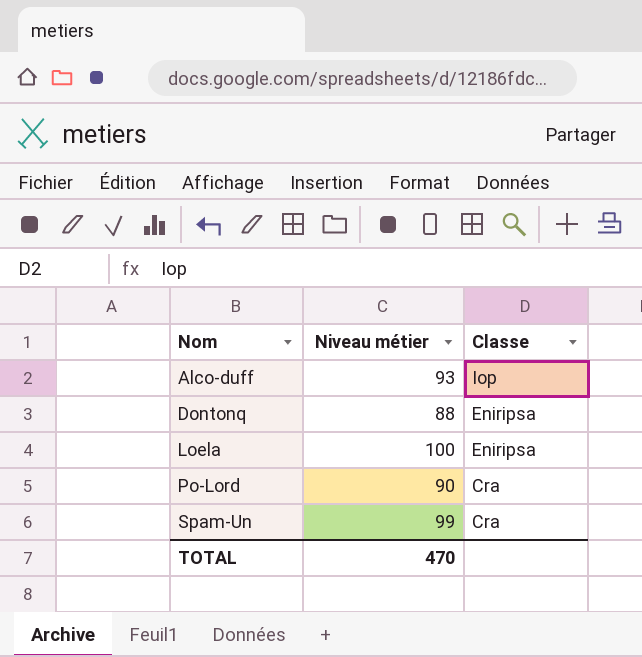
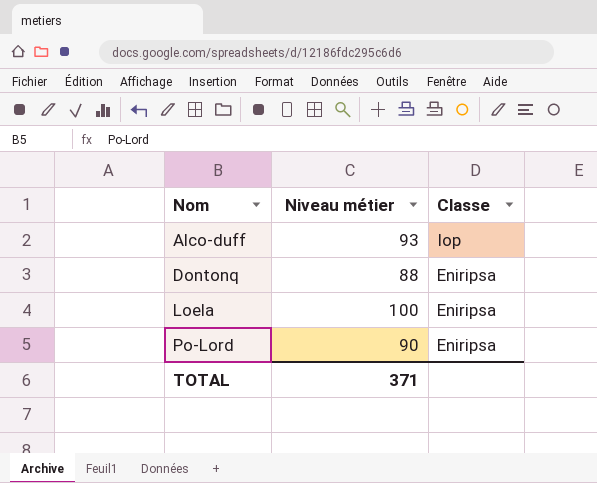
row Spam-Un: 99 | Cra -> none
Po-Lord | Classe: Cra -> Eniripsa
TOTAL | Niveau métier: 470 -> 371

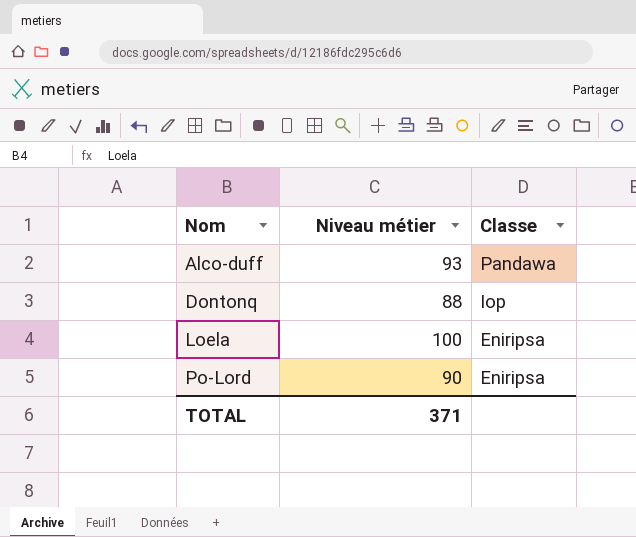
Alco-duff | Classe: Iop -> Pandawa
Dontonq | Classe: Eniripsa -> Iop

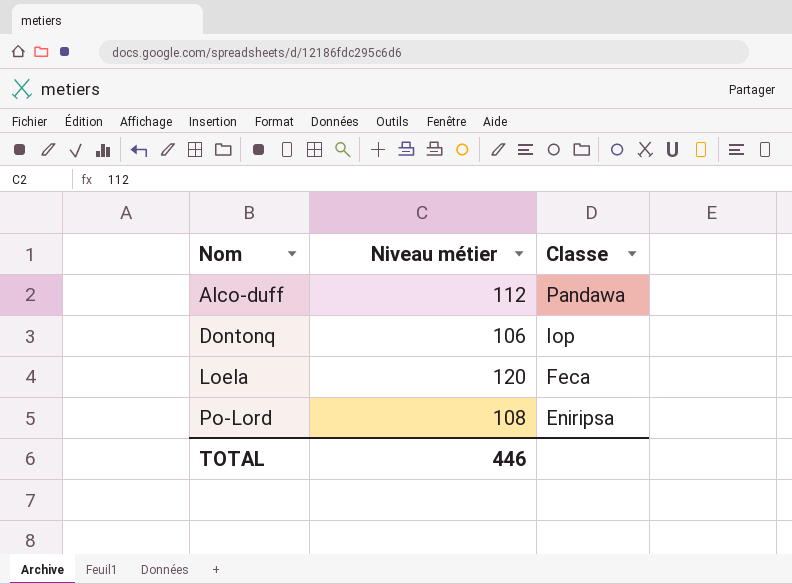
Alco-duff | Niveau métier: 93 -> 112
Dontonq | Niveau métier: 88 -> 106
Loela | Niveau métier: 100 -> 120
Loela | Classe: Eniripsa -> Feca
Po-Lord | Niveau métier: 90 -> 108
TOTAL | Niveau métier: 371 -> 446

